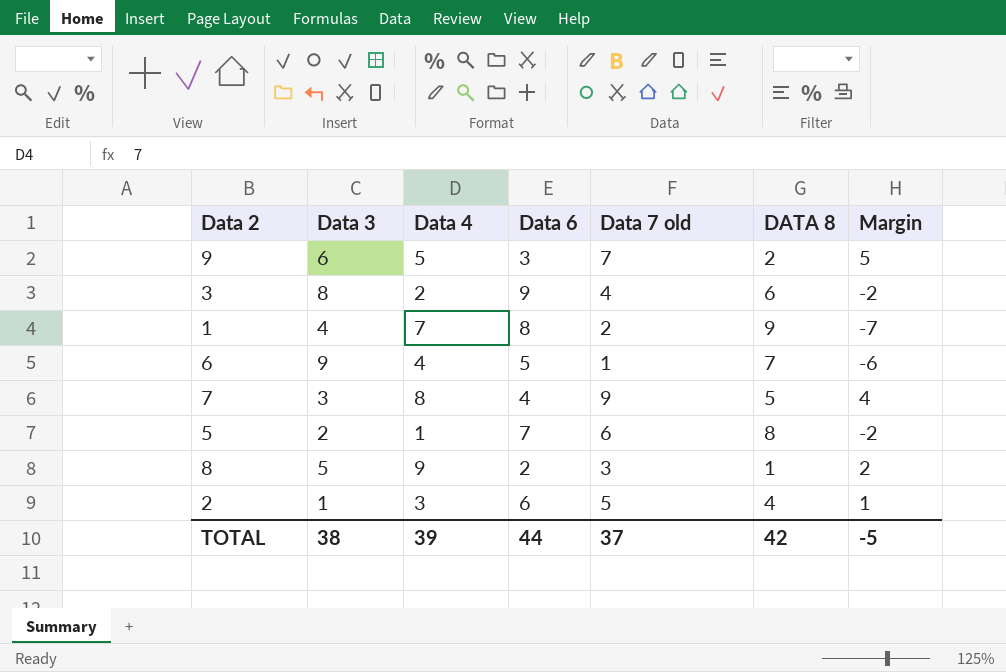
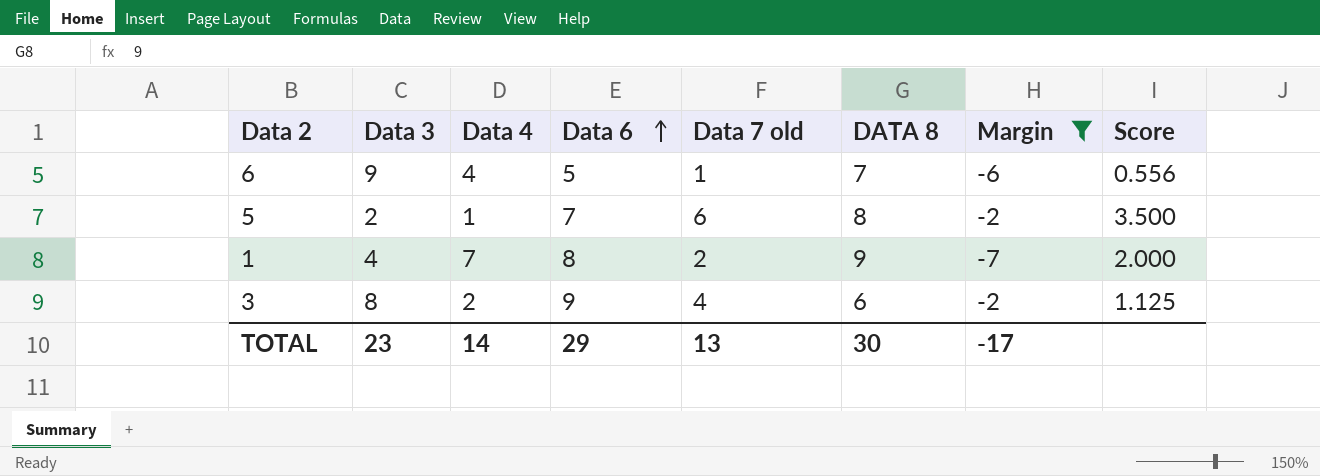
filter: none -> Margin <= -2
row order: none -> Data 6 ascending
column Score | formula: none -> [Data 6] / [Data 3]
TOTAL | Data 3: 38 -> 23
TOTAL | Data 4: 39 -> 14
TOTAL | Data 6: 44 -> 29
TOTAL | Data 7 old: 37 -> 13
TOTAL | DATA 8: 42 -> 30
TOTAL | Margin: -5 -> -17

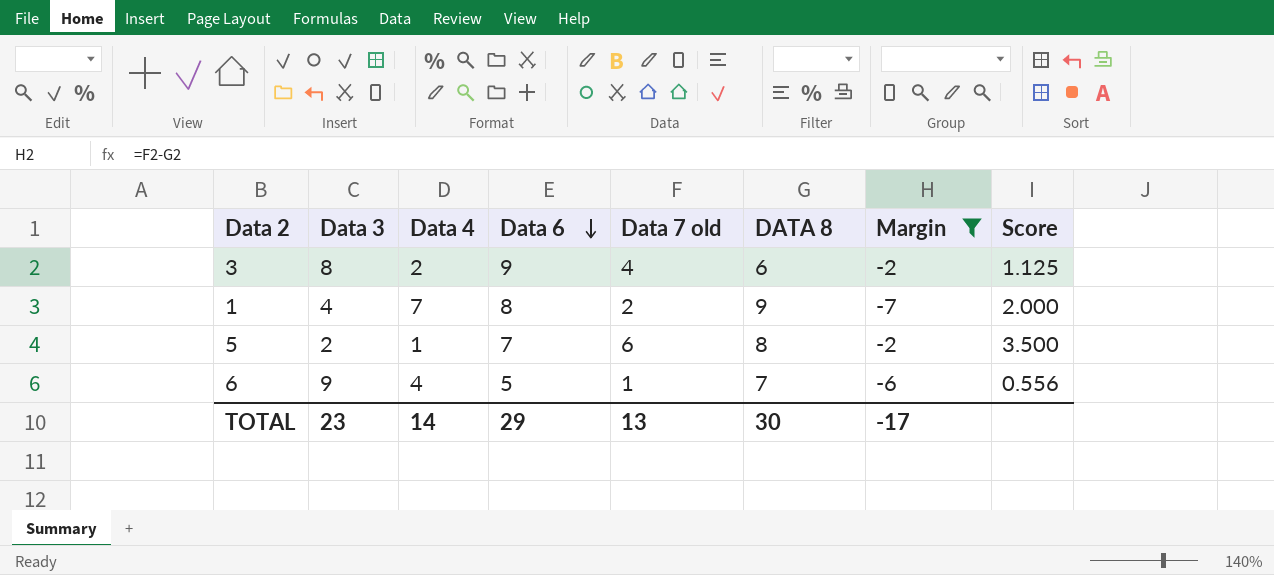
row order: Data 6 ascending -> Data 6 descending

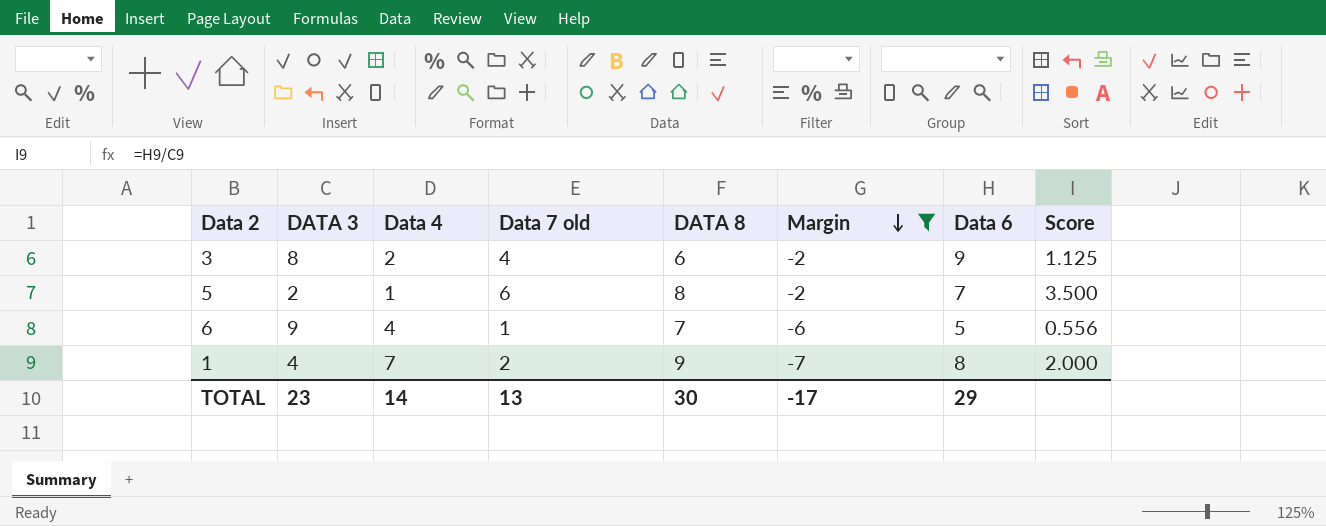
row order: Data 6 descending -> Margin descending
column name: Data 3 -> DATA 3
column Data 6 | position: 4 -> 7

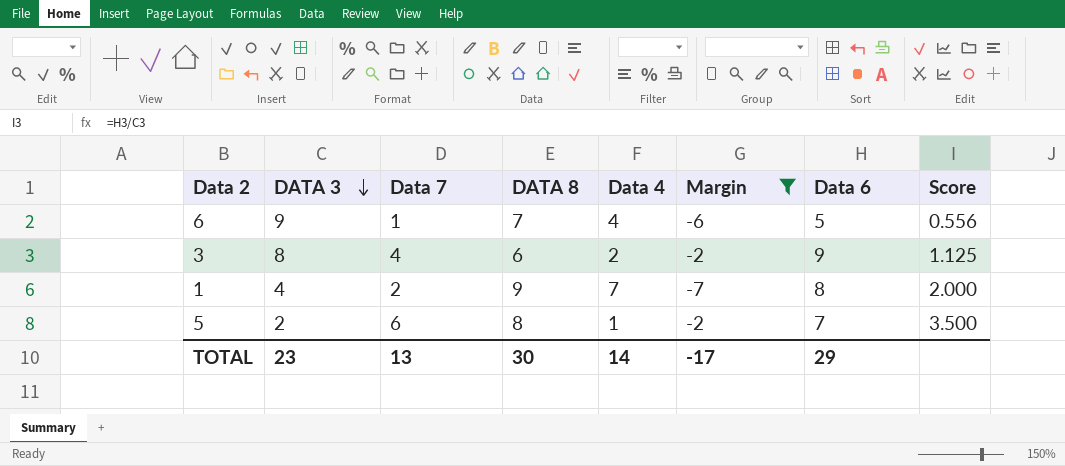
row order: Margin descending -> DATA 3 descending
column name: Data 7 old -> Data 7
column Data 4 | position: 3 -> 5

